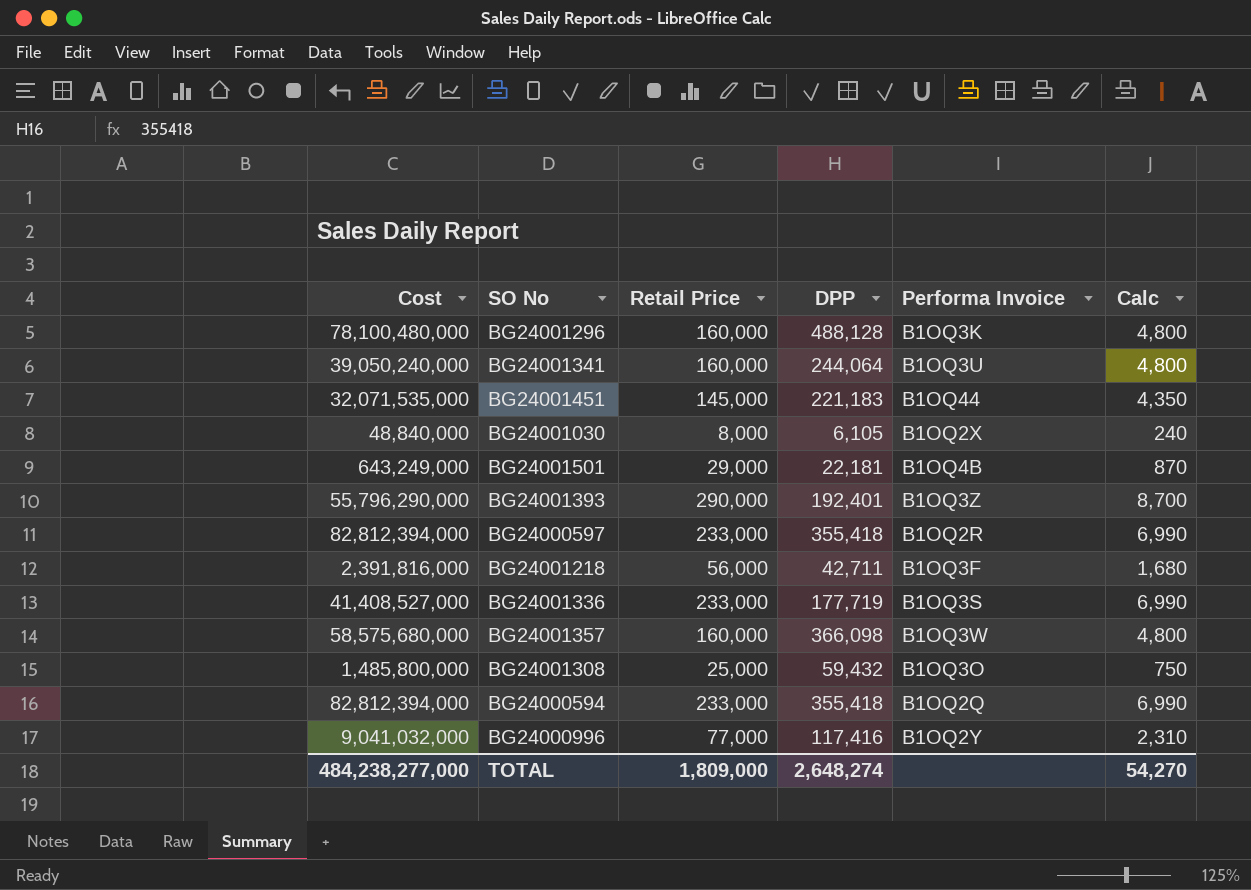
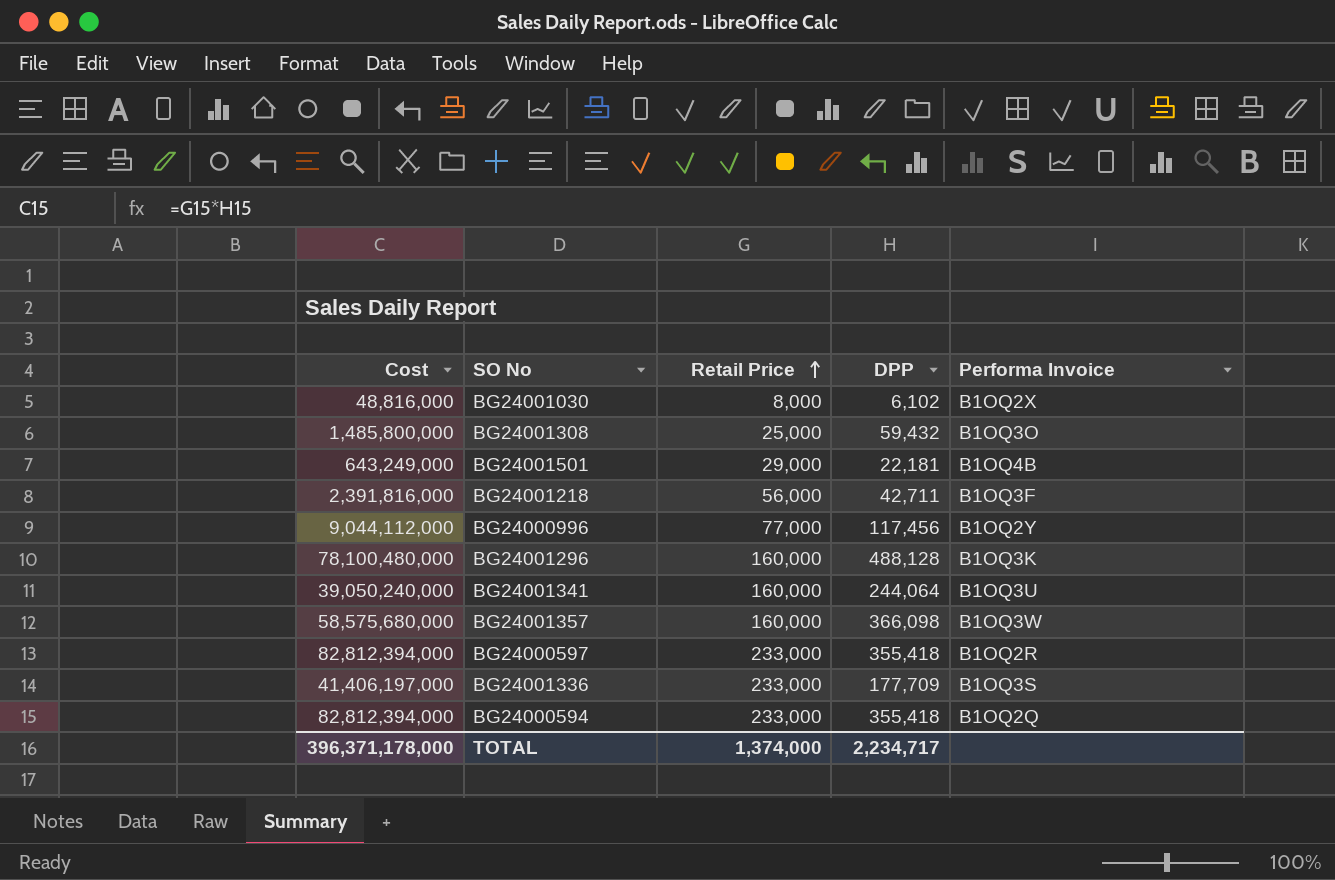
row order: none -> Retail Price ascending
column Calc | formula: [Retail Price] * 0.03 -> none
row BG24001451: 32,071,535,000 | 145,000 | 221,183 | B1OQ44 | 4,350 -> none
row BG24001393: 55,796,290,000 | 290,000 | 192,401 | B1OQ3Z | 8,700 -> none
BG24001030 | Cost: 48,840,000 -> 48,816,000
BG24001030 | DPP: 6,105 -> 6,102
BG24000996 | Cost: 9,041,032,000 -> 9,044,112,000
BG24000996 | DPP: 117,416 -> 117,456
BG24001336 | Cost: 41,408,527,000 -> 41,406,197,000
BG24001336 | DPP: 177,719 -> 177,709
TOTAL | Cost: 484,238,277,000 -> 396,371,178,000
TOTAL | Retail Price: 1,809,000 -> 1,374,000
TOTAL | DPP: 2,648,274 -> 2,234,717

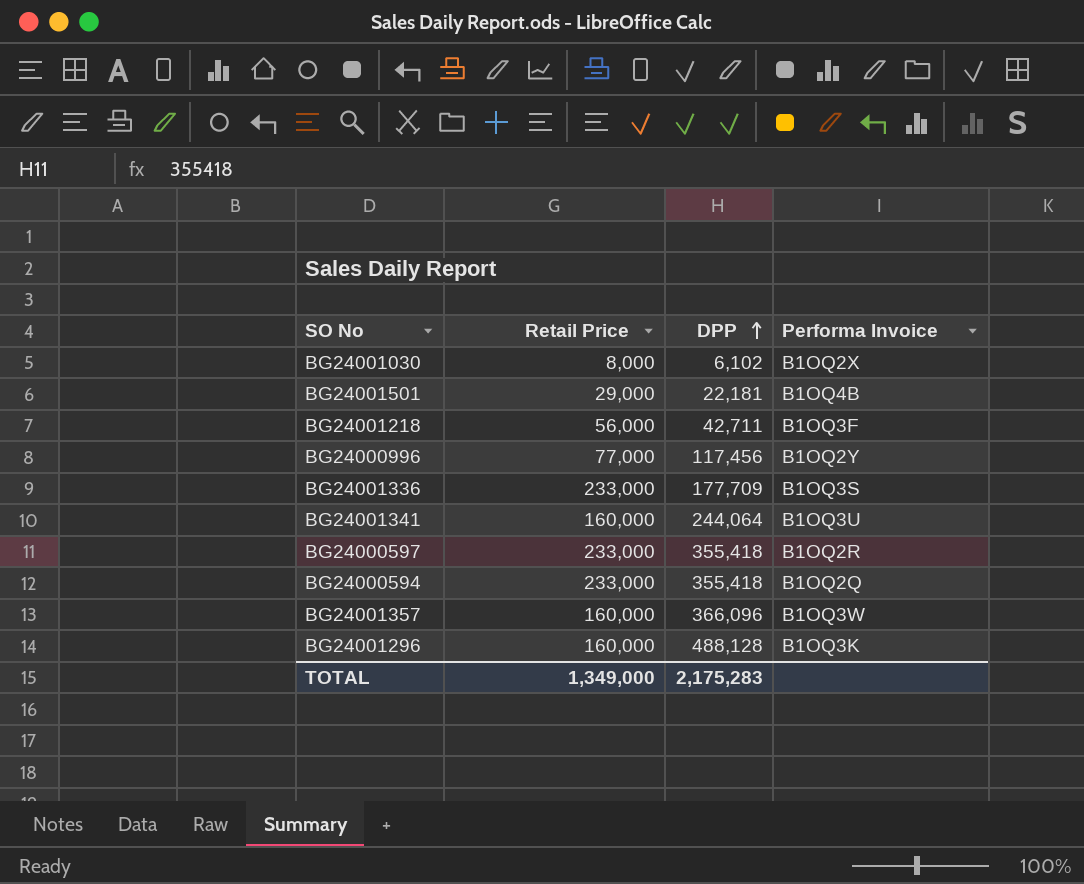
row order: Retail Price ascending -> DPP ascending
column Cost | formula: [Retail Price] * [DPP] -> none
row BG24001308: 1,485,800,000 | 25,000 | 59,432 | B1OQ3O -> none
BG24001357 | DPP: 366,098 -> 366,096
TOTAL | Retail Price: 1,374,000 -> 1,349,000
TOTAL | DPP: 2,234,717 -> 2,175,283

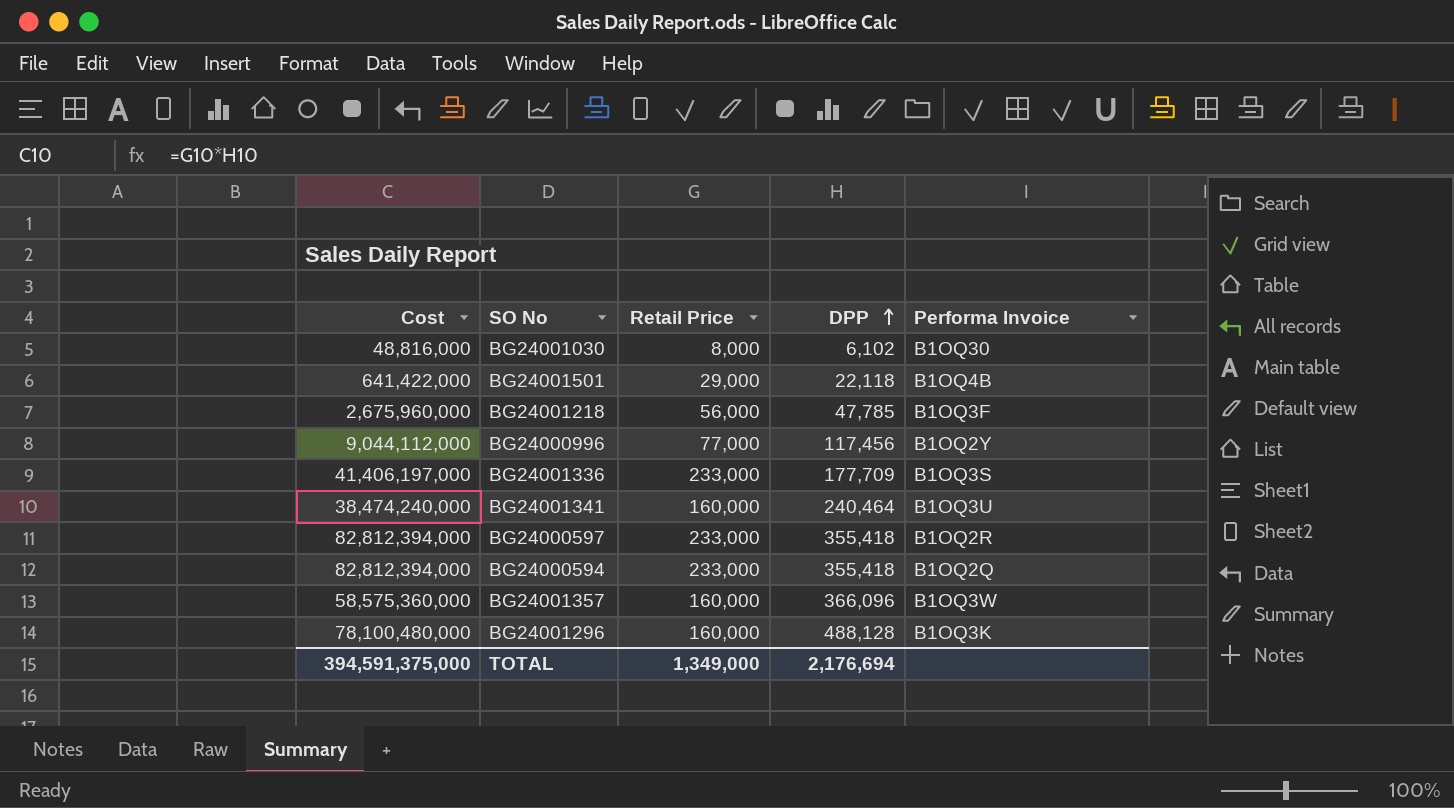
column Cost | formula: none -> [Retail Price] * [DPP]
BG24001030 | Performa Invoice: B1OQ2X -> B1OQ30
BG24001501 | DPP: 22,181 -> 22,118
BG24001218 | DPP: 42,711 -> 47,785
BG24001341 | DPP: 244,064 -> 240,464
TOTAL | DPP: 2,175,283 -> 2,176,694

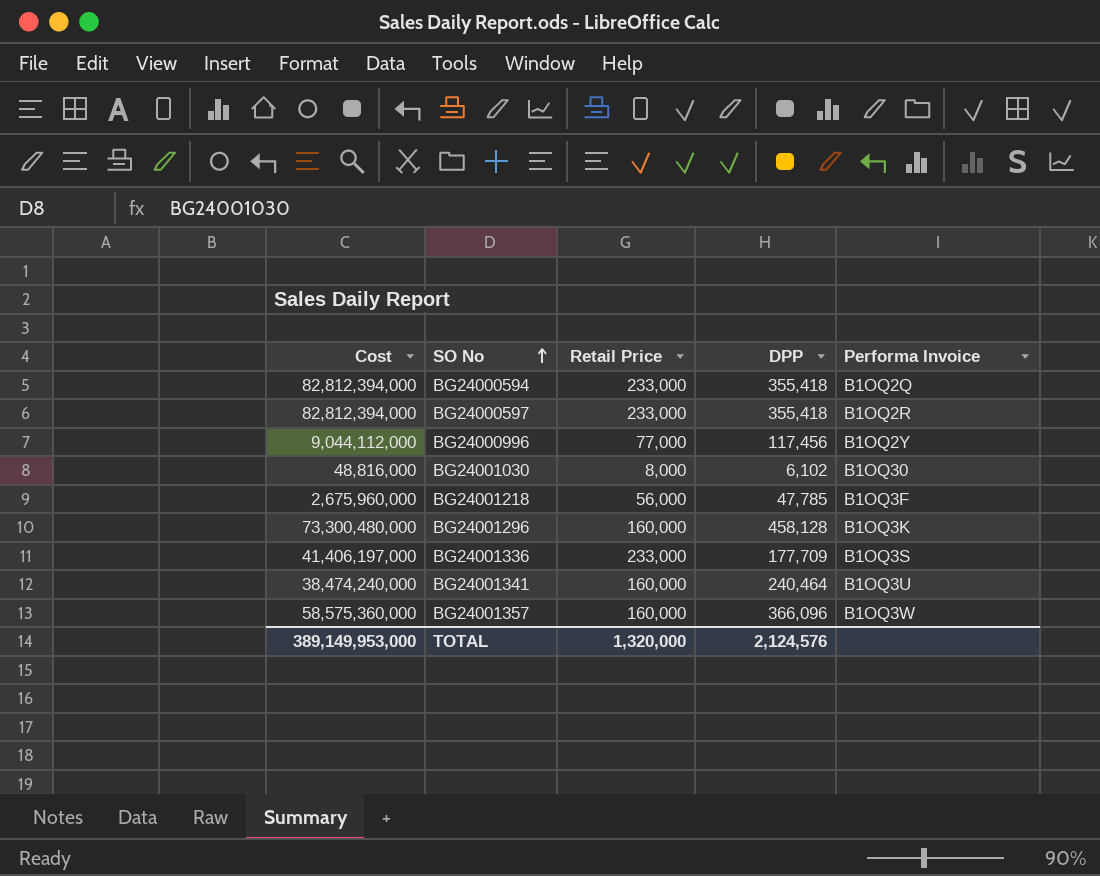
row order: DPP ascending -> SO No ascending
row BG24001501: 641,422,000 | 29,000 | 22,118 | B1OQ4B -> none
BG24001296 | Cost: 78,100,480,000 -> 73,300,480,000
BG24001296 | DPP: 488,128 -> 458,128
TOTAL | Cost: 394,591,375,000 -> 389,149,953,000
TOTAL | Retail Price: 1,349,000 -> 1,320,000
TOTAL | DPP: 2,176,694 -> 2,124,576

